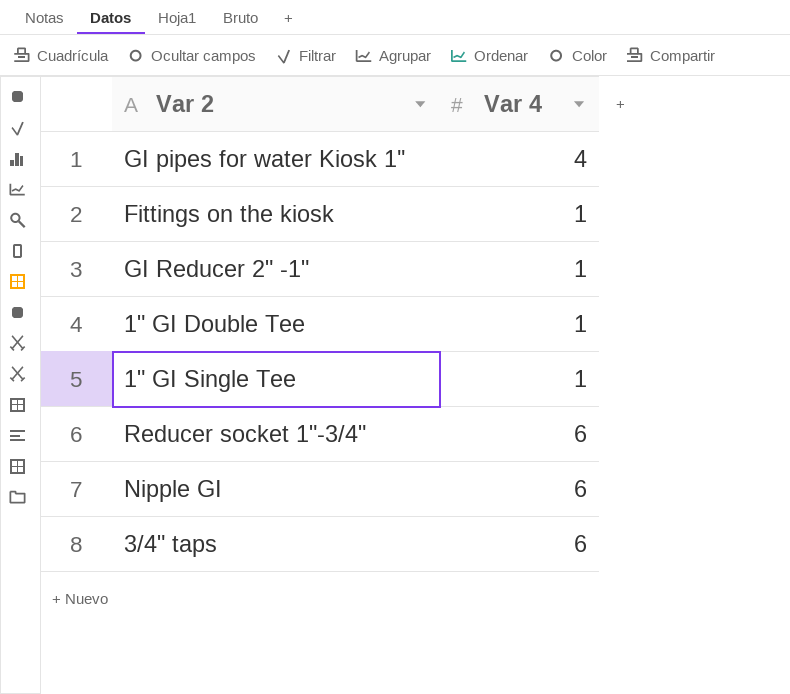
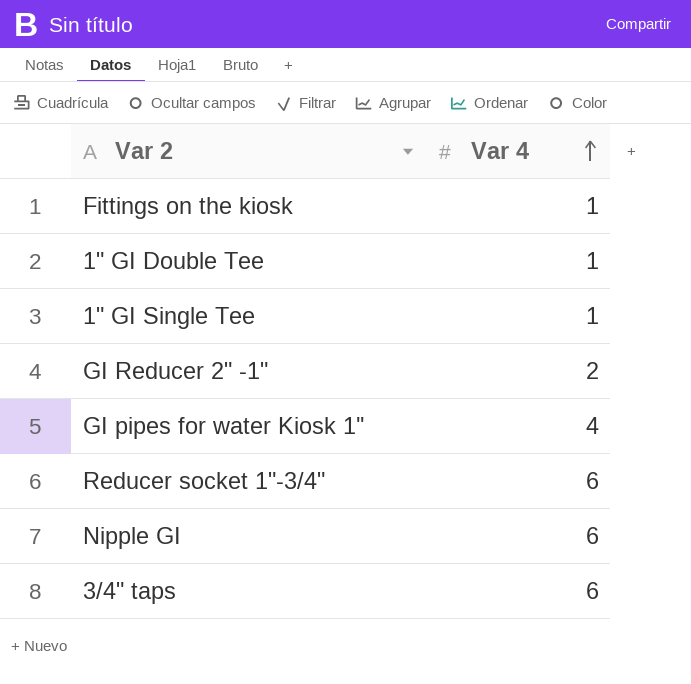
row order: none -> Var 4 ascending
GI Reducer 2" -1" | Var 4: 1 -> 2

